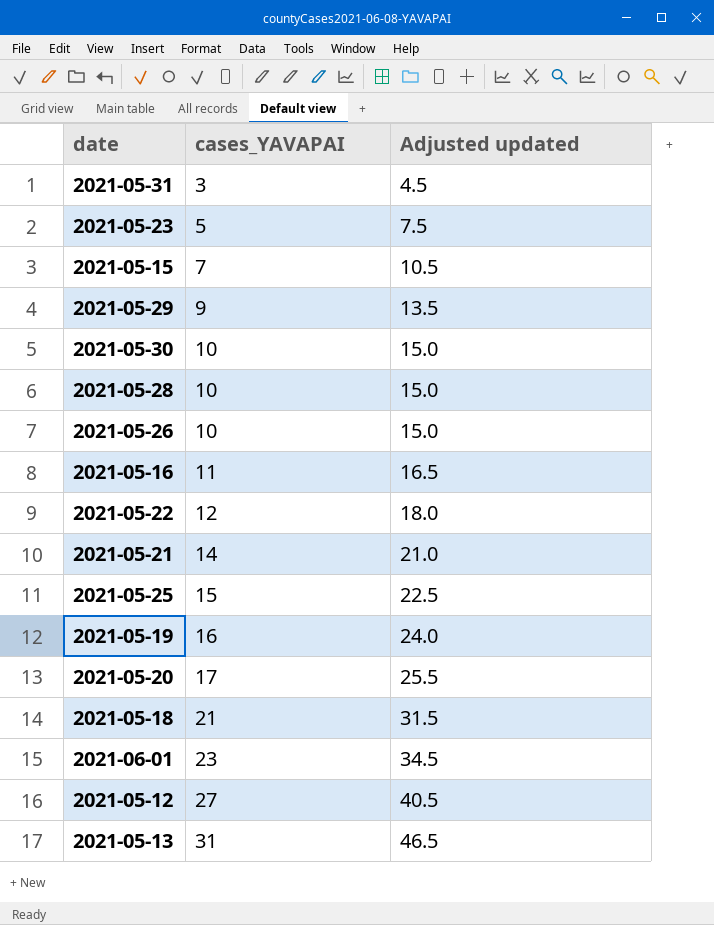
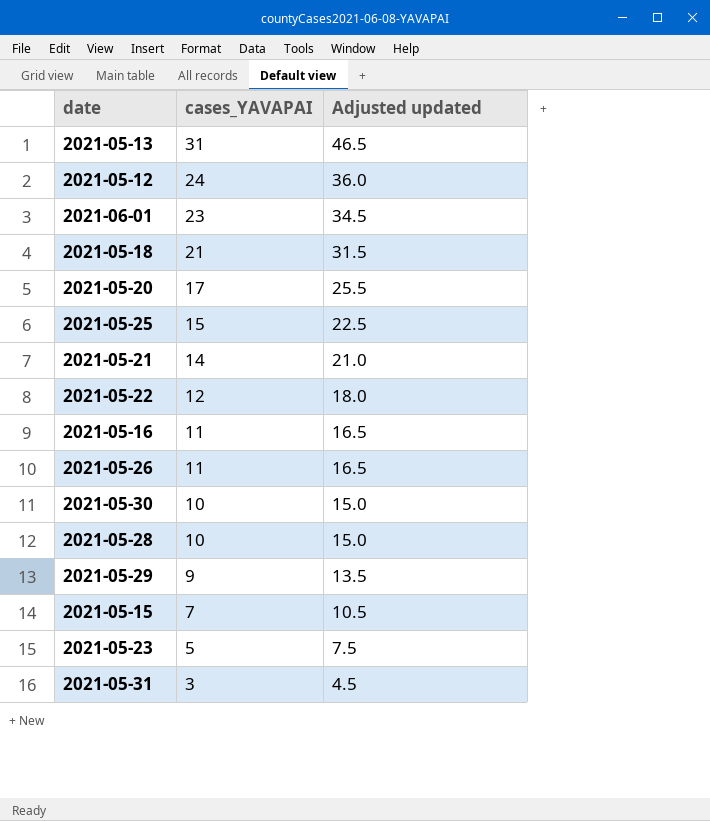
row order: cases_YAVAPAI ascending -> cases_YAVAPAI descending
row 2021-05-19: 16 | 24.0 -> none
2021-05-12 | cases_YAVAPAI: 27 -> 24
2021-05-12 | Adjusted updated: 40.5 -> 36.0
2021-05-26 | cases_YAVAPAI: 10 -> 11
2021-05-26 | Adjusted updated: 15.0 -> 16.5

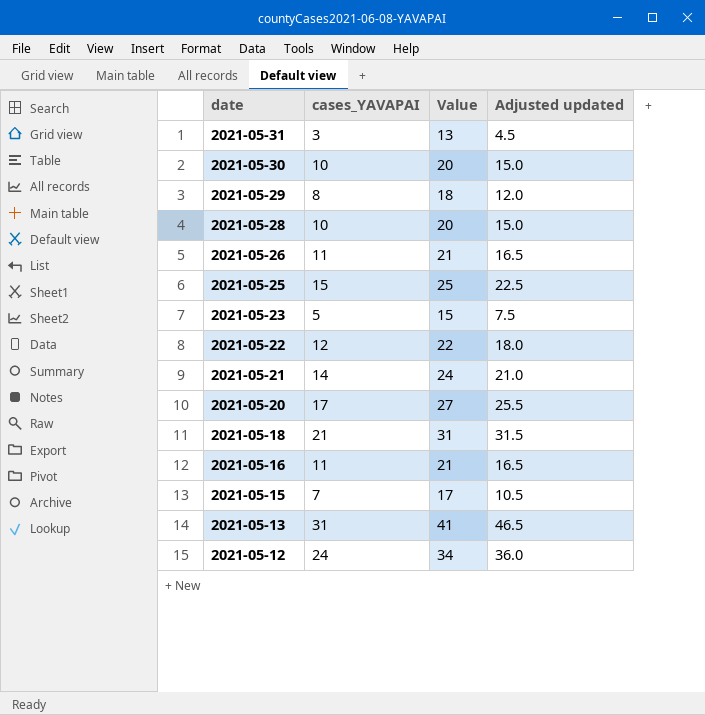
row order: cases_YAVAPAI descending -> date descending
column Value | formula: none -> [cases_YAVAPAI] + 10
row 2021-06-01: 23 | 34.5 -> none
2021-05-29 | cases_YAVAPAI: 9 -> 8
2021-05-29 | Adjusted updated: 13.5 -> 12.0

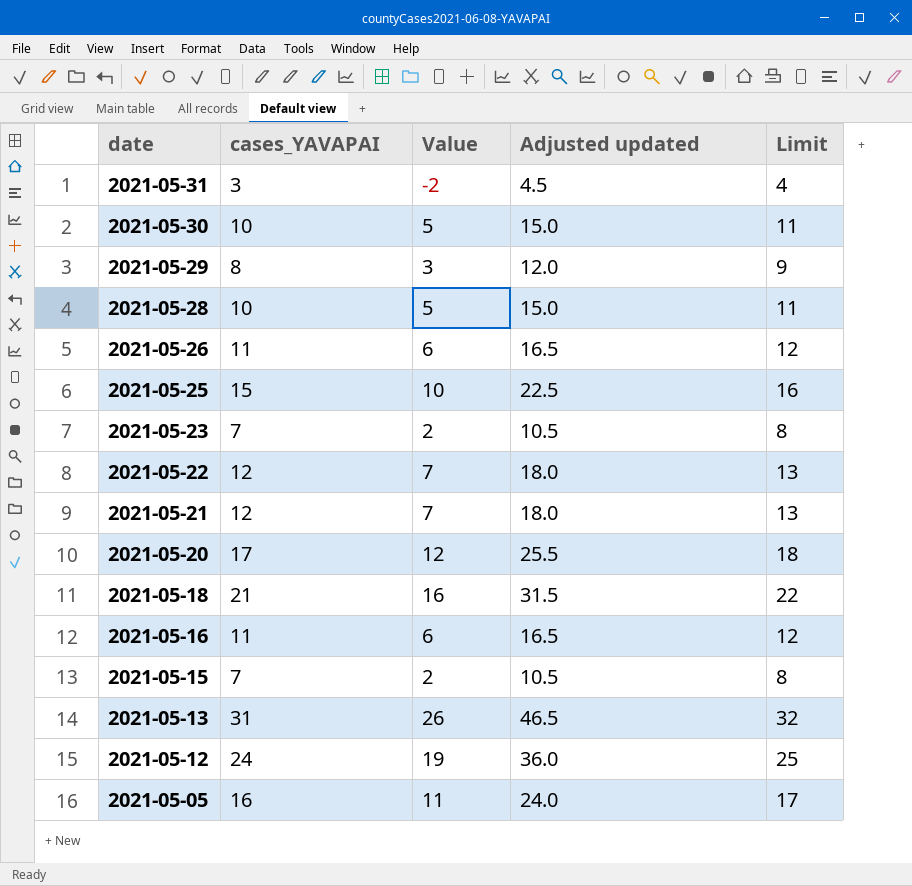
column Value | formula: [cases_YAVAPAI] + 10 -> [cases_YAVAPAI] - 5
column Limit | formula: none -> [cases_YAVAPAI] + 1
2021-05-23 | cases_YAVAPAI: 5 -> 7
2021-05-23 | Adjusted updated: 7.5 -> 10.5
2021-05-21 | cases_YAVAPAI: 14 -> 12
2021-05-21 | Adjusted updated: 21.0 -> 18.0
row 2021-05-05: none -> 16 | 11 | 24.0 | 17

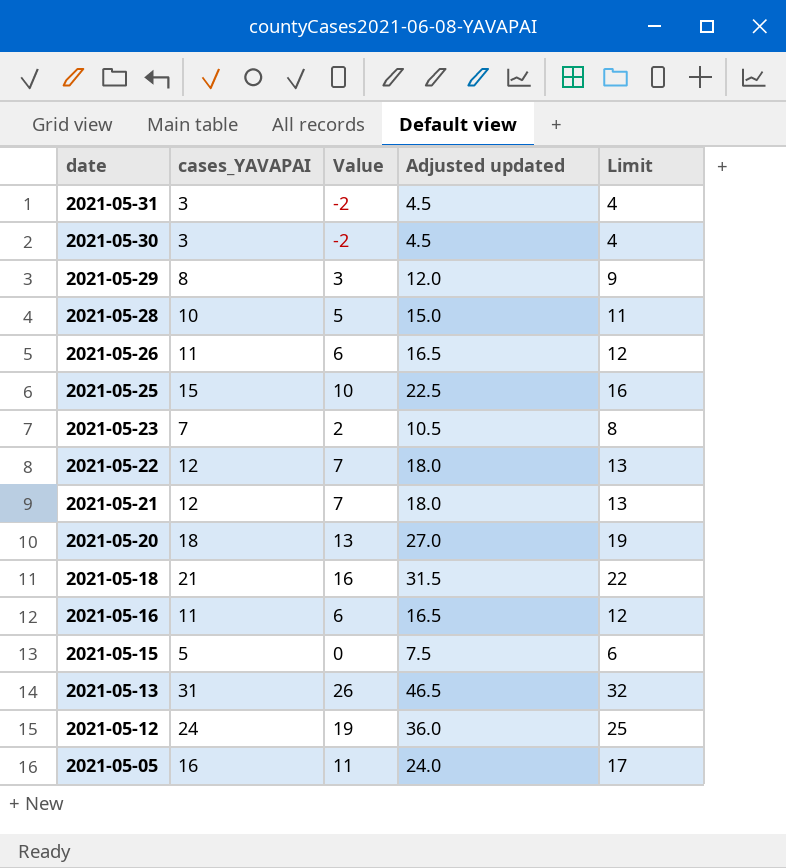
2021-05-30 | cases_YAVAPAI: 10 -> 3
2021-05-30 | Value: 5 -> -2
2021-05-30 | Adjusted updated: 15.0 -> 4.5
2021-05-30 | Limit: 11 -> 4
2021-05-20 | cases_YAVAPAI: 17 -> 18
2021-05-20 | Value: 12 -> 13
2021-05-20 | Adjusted updated: 25.5 -> 27.0
2021-05-20 | Limit: 18 -> 19
2021-05-15 | cases_YAVAPAI: 7 -> 5
2021-05-15 | Value: 2 -> 0
2021-05-15 | Adjusted updated: 10.5 -> 7.5
2021-05-15 | Limit: 8 -> 6

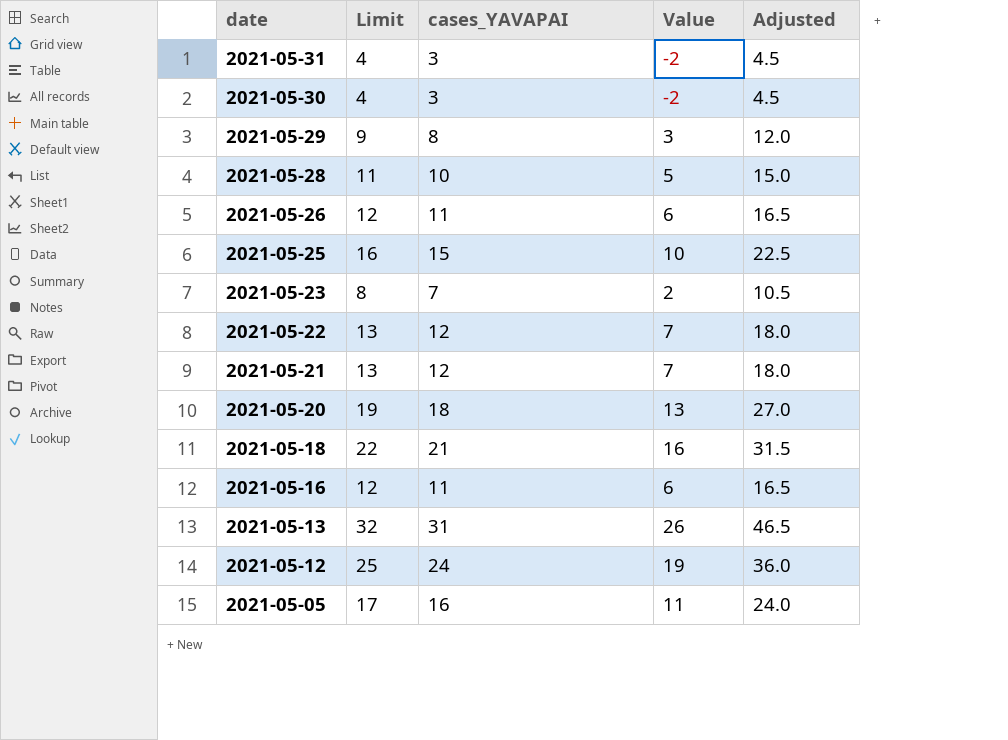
column Limit | position: 5 -> 2
column name: Adjusted updated -> Adjusted
row 2021-05-15: 5 | 0 | 7.5 | 6 -> none

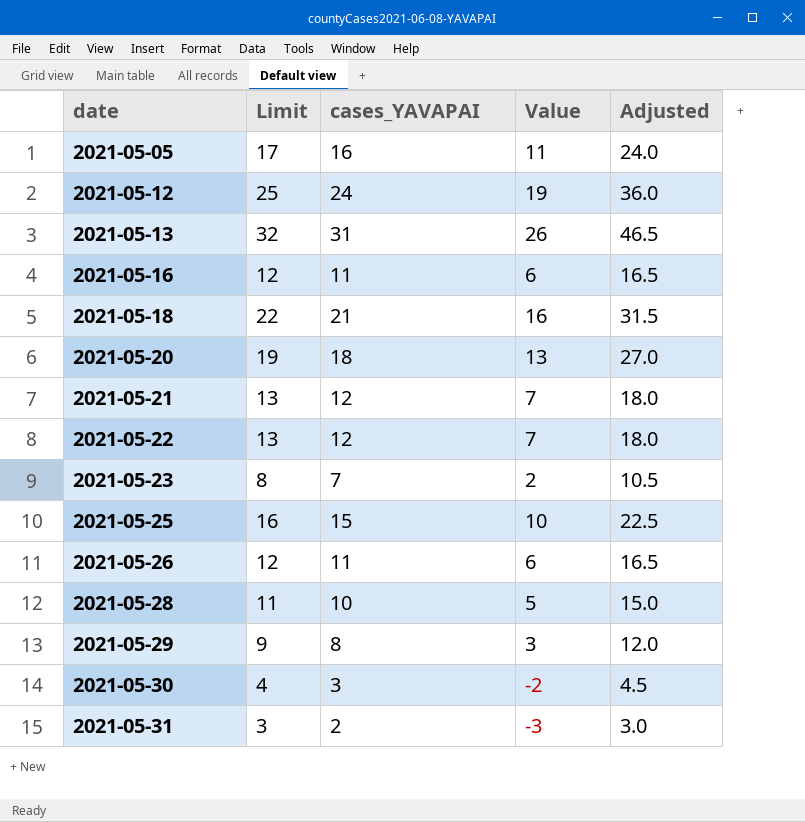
row order: date descending -> date ascending
2021-05-31 | Limit: 4 -> 3
2021-05-31 | cases_YAVAPAI: 3 -> 2
2021-05-31 | Value: -2 -> -3
2021-05-31 | Adjusted: 4.5 -> 3.0

